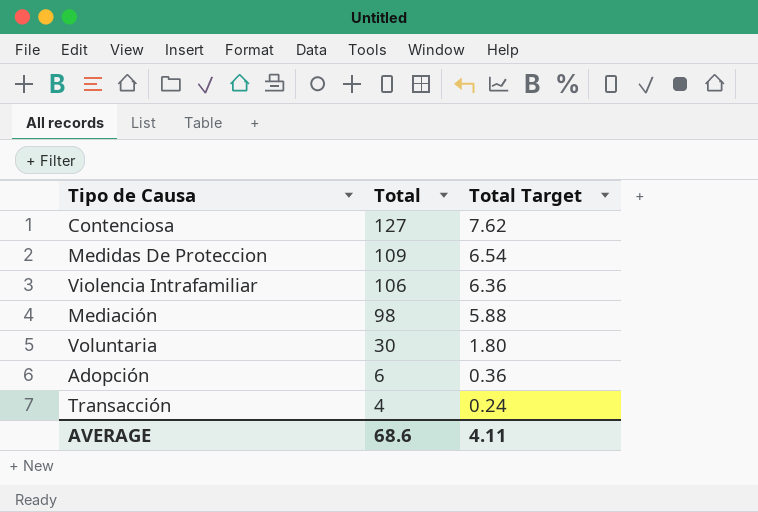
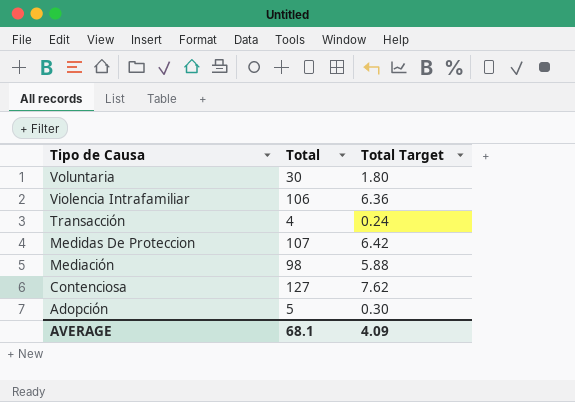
row order: Total descending -> Tipo de Causa descending
Medidas De Proteccion | Total: 109 -> 107
Medidas De Proteccion | Total Target: 6.54 -> 6.42
Adopción | Total: 6 -> 5
Adopción | Total Target: 0.36 -> 0.30
AVERAGE | Total: 68.6 -> 68.1
AVERAGE | Total Target: 4.11 -> 4.09

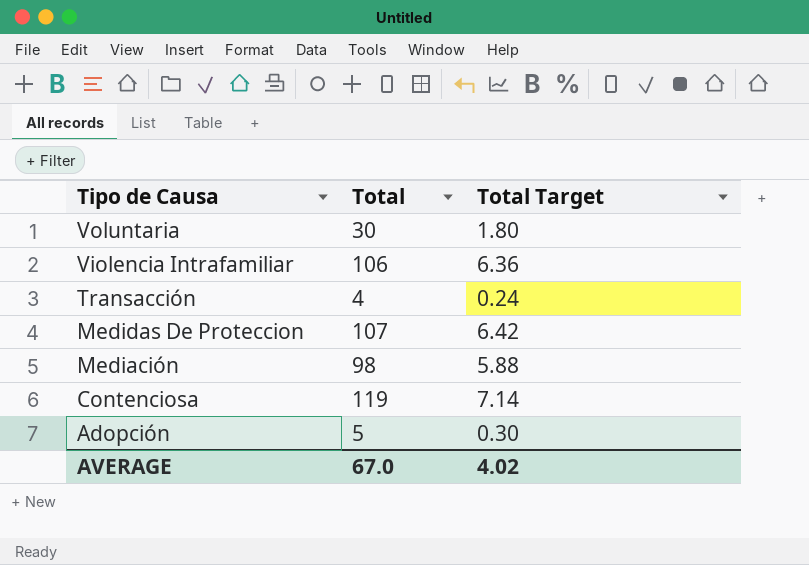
Contenciosa | Total: 127 -> 119
Contenciosa | Total Target: 7.62 -> 7.14
AVERAGE | Total: 68.1 -> 67.0
AVERAGE | Total Target: 4.09 -> 4.02

